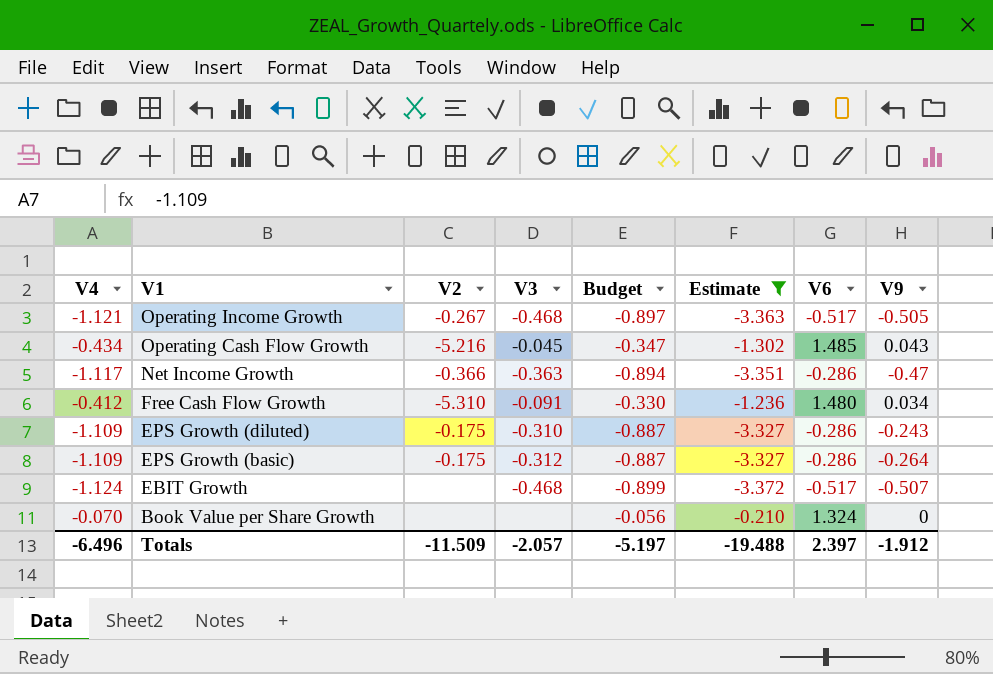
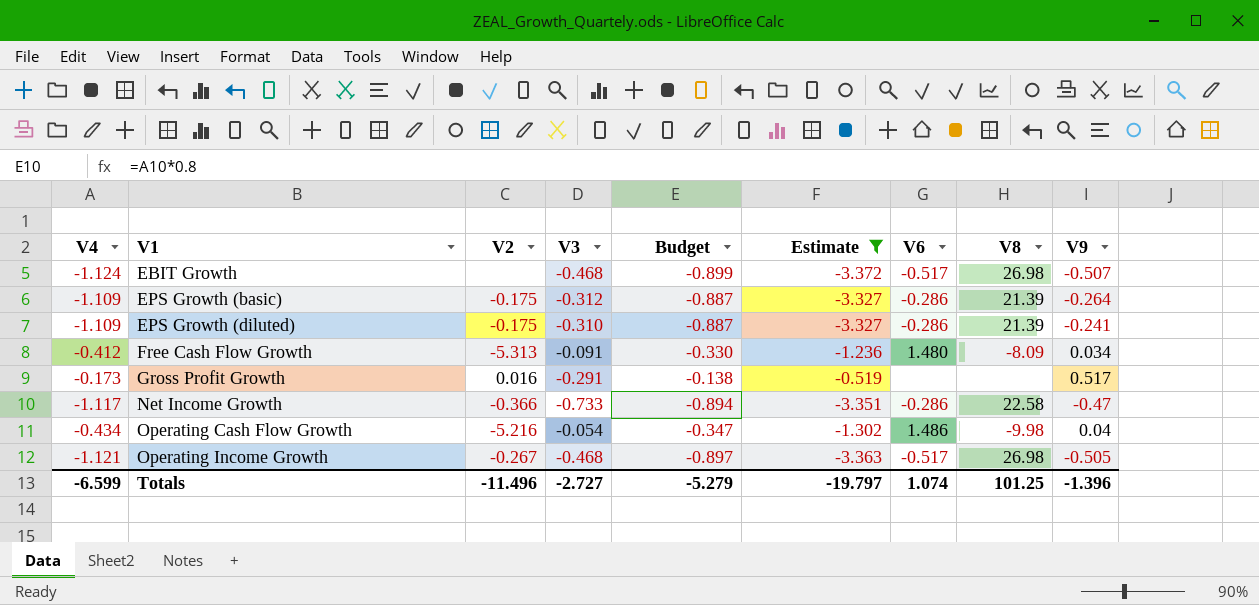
row order: V1 descending -> V1 ascending
column V8 | position: none -> 8
row Book Value per Share Growth: -0.070 | none | none | -0.056 | -0.210 | 1.324 | 0 -> none
EPS Growth (diluted) | V9: -0.243 -> -0.241
Free Cash Flow Growth | V2: -5.310 -> -5.313
row Gross Profit Growth: none -> -0.173 | 0.016 | -0.291 | -0.138 | -0.519 | none | none | 0.517
Net Income Growth | V3: -0.363 -> -0.733
Operating Cash Flow Growth | V3: -0.045 -> -0.054
Operating Cash Flow Growth | V6: 1.485 -> 1.486
Operating Cash Flow Growth | V9: 0.043 -> 0.04
Totals | V4: -6.496 -> -6.599
Totals | V2: -11.509 -> -11.496
Totals | V3: -2.057 -> -2.727
Totals | Budget: -5.197 -> -5.279
Totals | Estimate: -19.488 -> -19.797
Totals | V6: 2.397 -> 1.074
Totals | V9: -1.912 -> -1.396

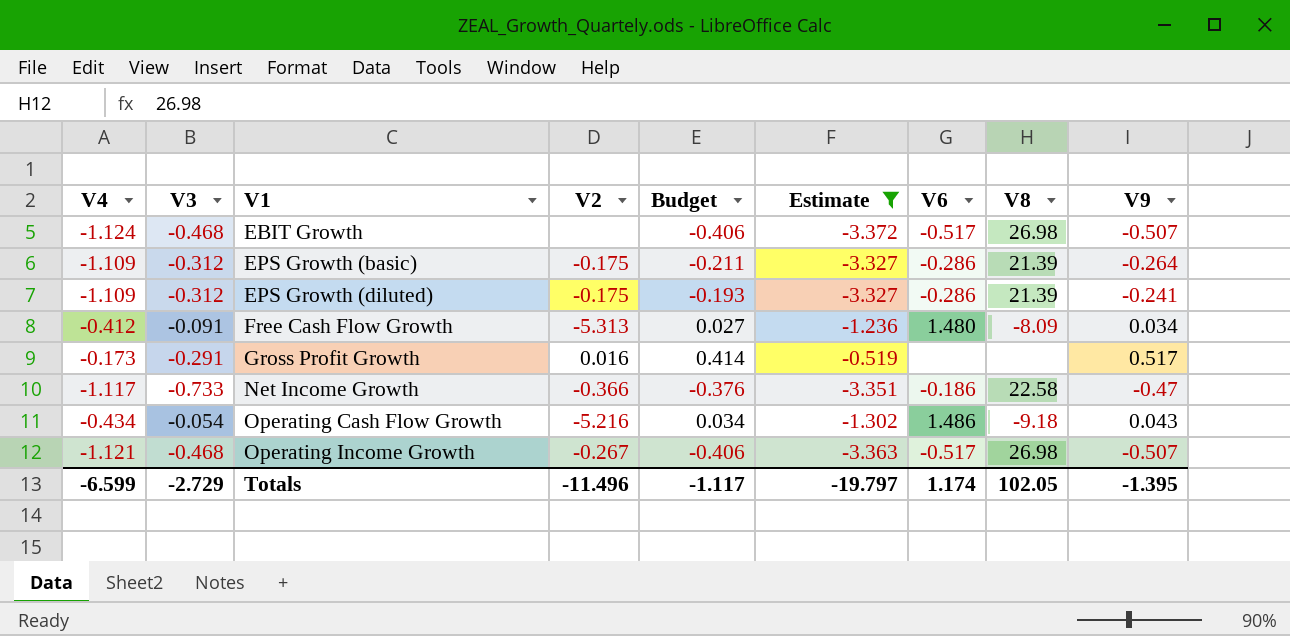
column V3 | position: 4 -> 2
column Budget | formula: [V4] * 0.8 -> [V9] * 0.8
EPS Growth (diluted) | V3: -0.310 -> -0.312
Net Income Growth | V6: -0.286 -> -0.186
Operating Cash Flow Growth | V8: -9.98 -> -9.18
Operating Cash Flow Growth | V9: 0.04 -> 0.043
Operating Income Growth | V9: -0.505 -> -0.507
Totals | V3: -2.727 -> -2.729
Totals | Budget: -5.279 -> -1.117
Totals | V6: 1.074 -> 1.174
Totals | V8: 101.25 -> 102.05
Totals | V9: -1.396 -> -1.395

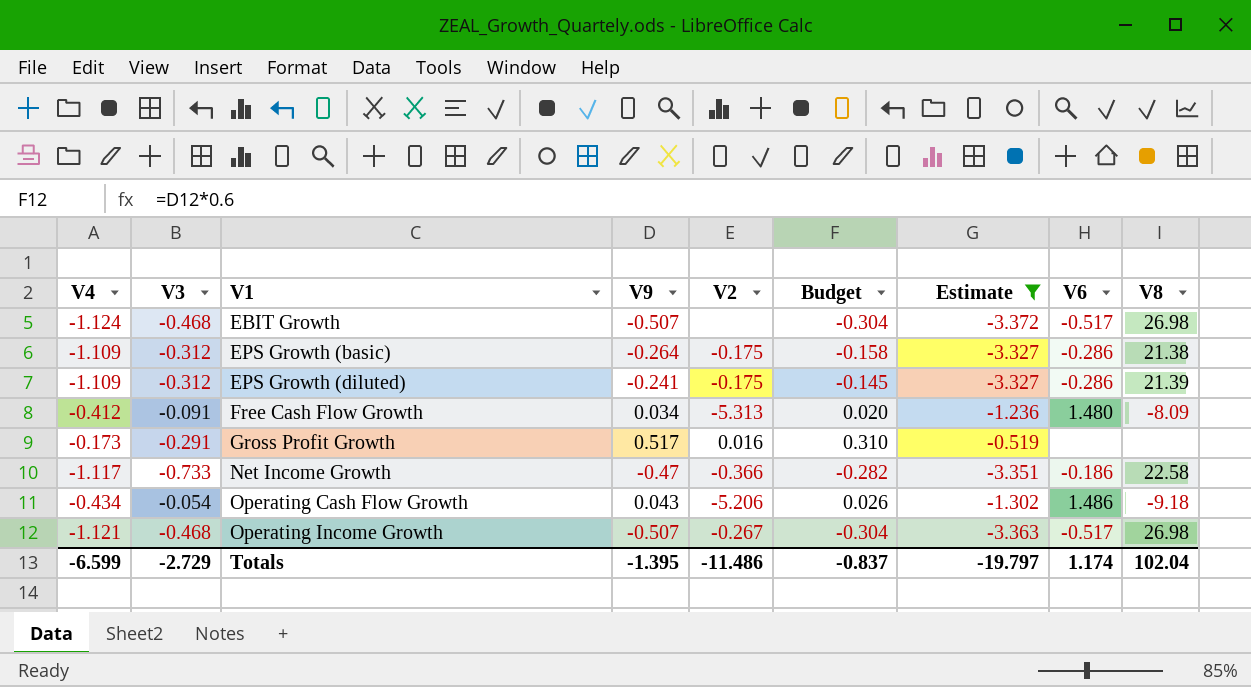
column V9 | position: 9 -> 4
column Budget | formula: [V9] * 0.8 -> [V9] * 0.6
EPS Growth (basic) | V8: 21.39 -> 21.38
Operating Cash Flow Growth | V2: -5.216 -> -5.206
Totals | V2: -11.496 -> -11.486
Totals | Budget: -1.117 -> -0.837
Totals | V8: 102.05 -> 102.04

